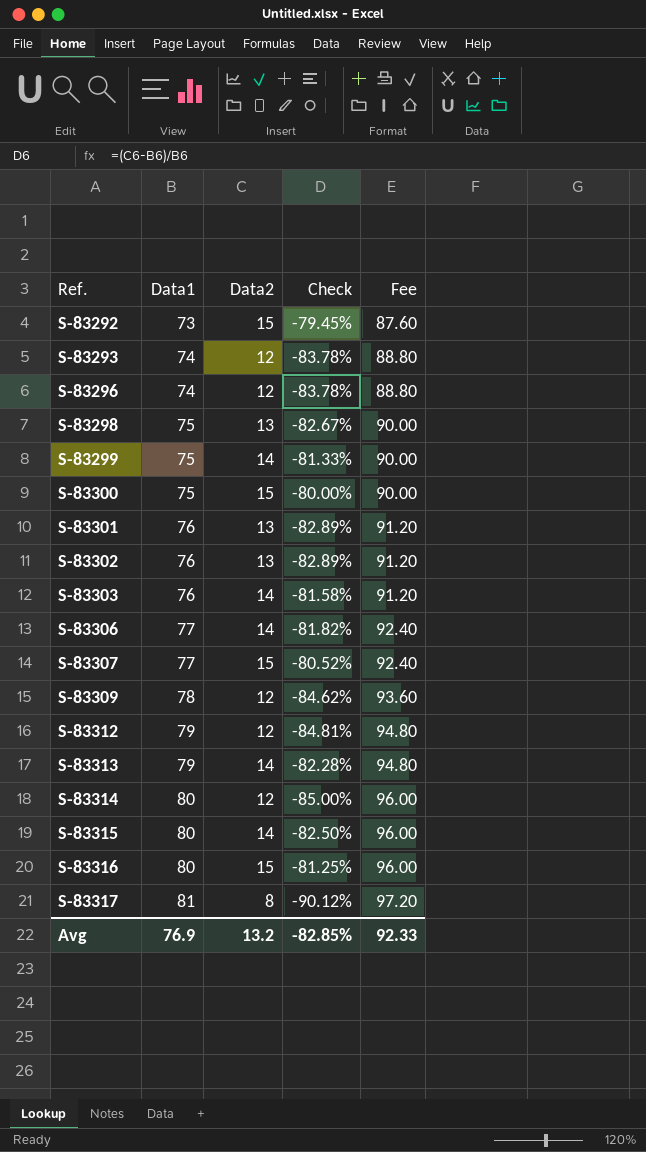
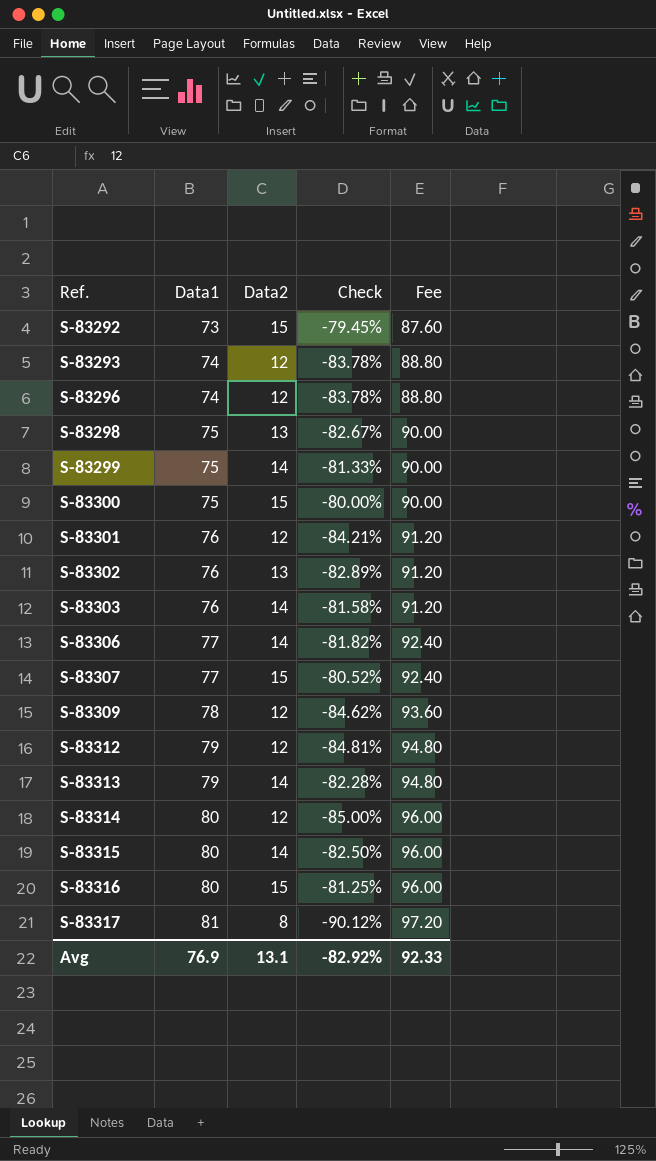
S-83301 | Data2: 13 -> 12
S-83301 | Check: -82.89% -> -84.21%
Avg | Data2: 13.2 -> 13.1
Avg | Check: -82.85% -> -82.92%

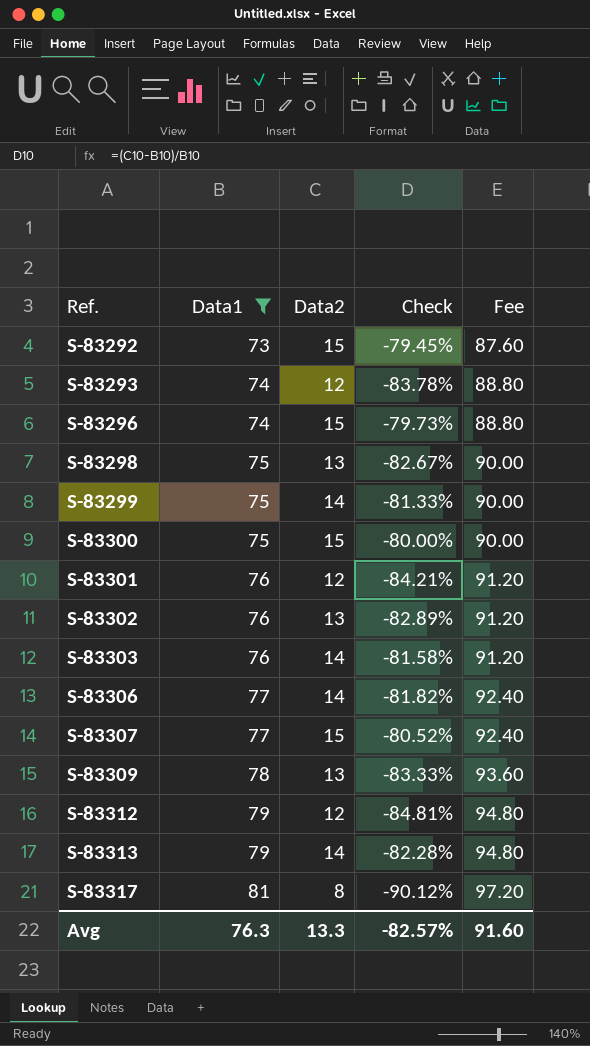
filter: none -> Data1 != 80
S-83296 | Data2: 12 -> 15
S-83296 | Check: -83.78% -> -79.73%
S-83309 | Data2: 12 -> 13
S-83309 | Check: -84.62% -> -83.33%
Avg | Data1: 76.9 -> 76.3
Avg | Data2: 13.1 -> 13.3
Avg | Check: -82.92% -> -82.57%
Avg | Fee: 92.33 -> 91.60

